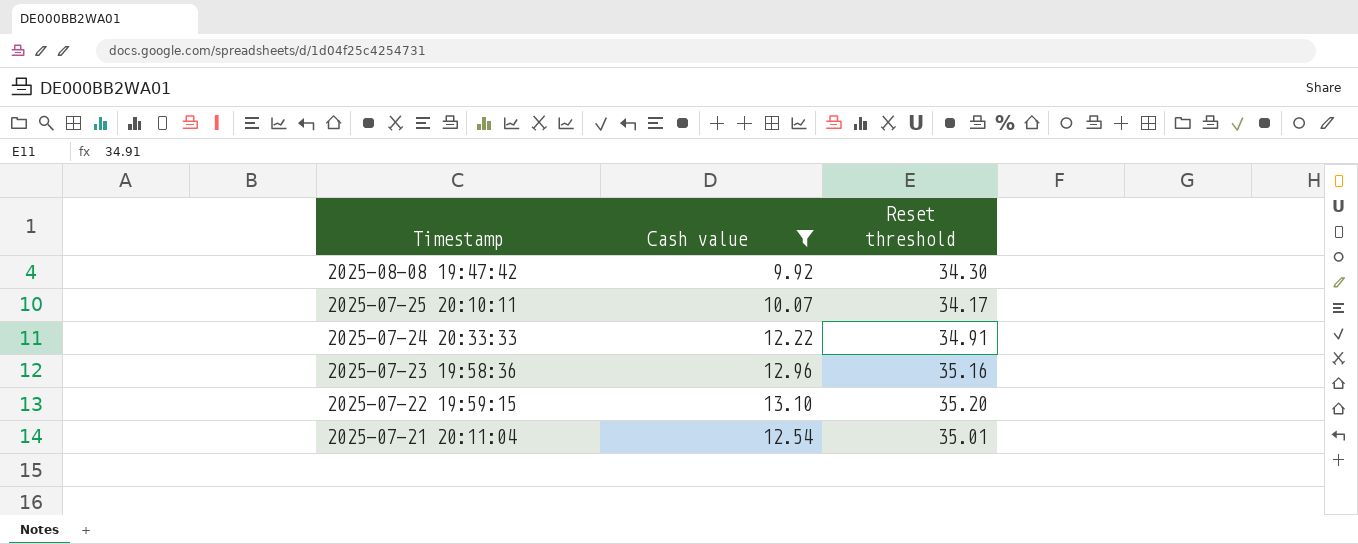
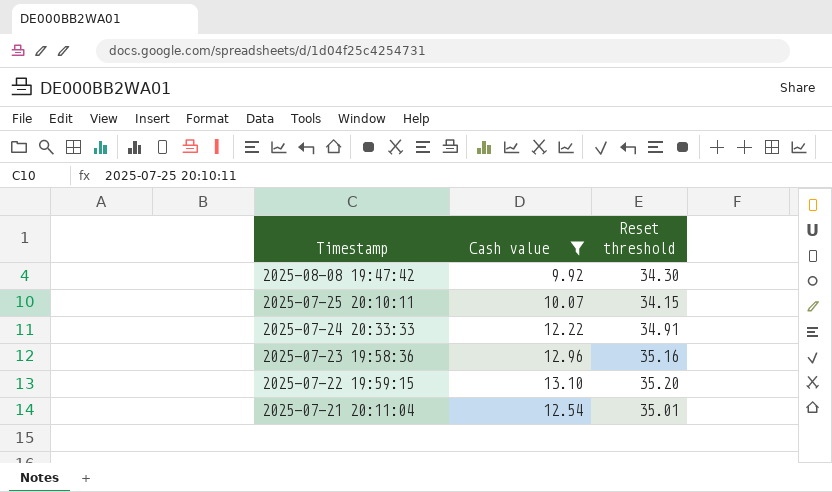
2025-07-25 20:10:11 | Reset threshold: 34.17 -> 34.15

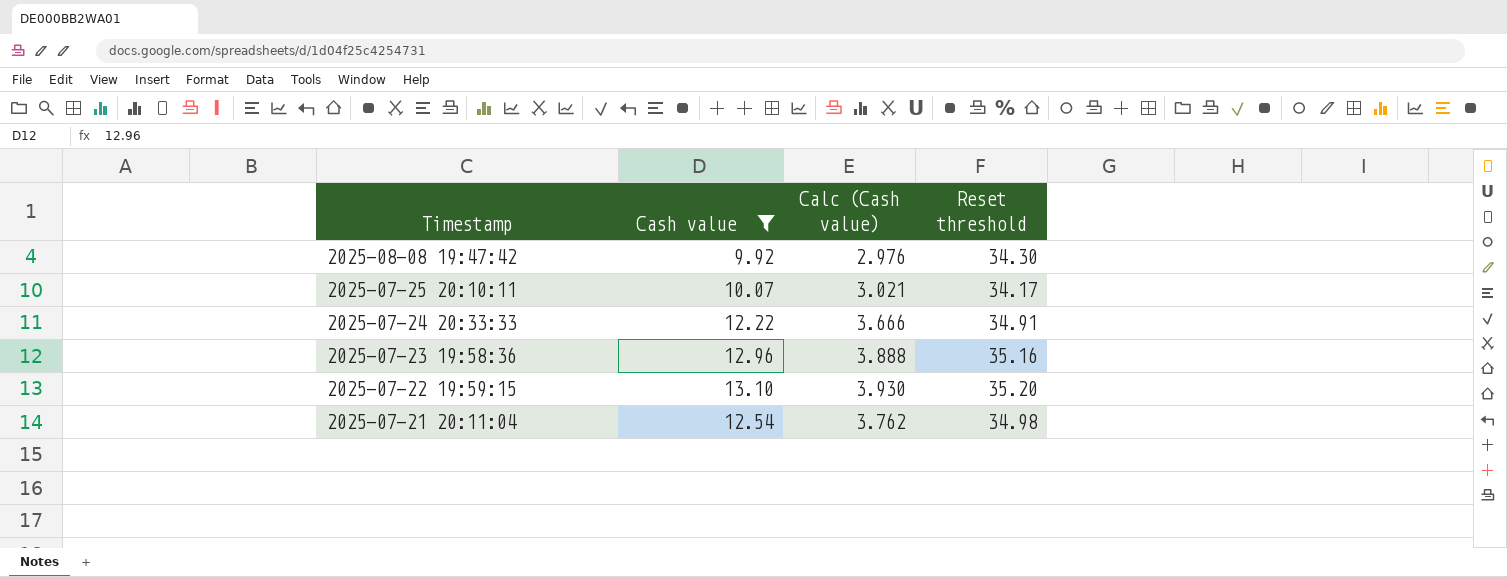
column Calc (Cash value) | formula: none -> [Cash value] * 0.3
2025-07-25 20:10:11 | Reset threshold: 34.15 -> 34.17
2025-07-21 20:11:04 | Reset threshold: 35.01 -> 34.98

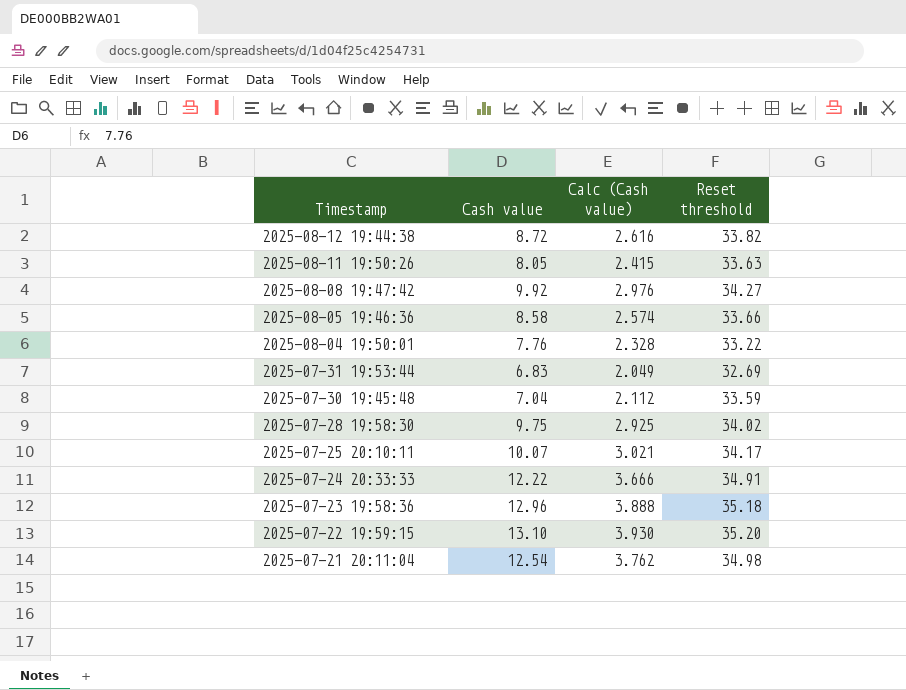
filter: Cash value >= 9.92 -> none
2025-08-08 19:47:42 | Reset threshold: 34.30 -> 34.27
2025-07-23 19:58:36 | Reset threshold: 35.16 -> 35.18

